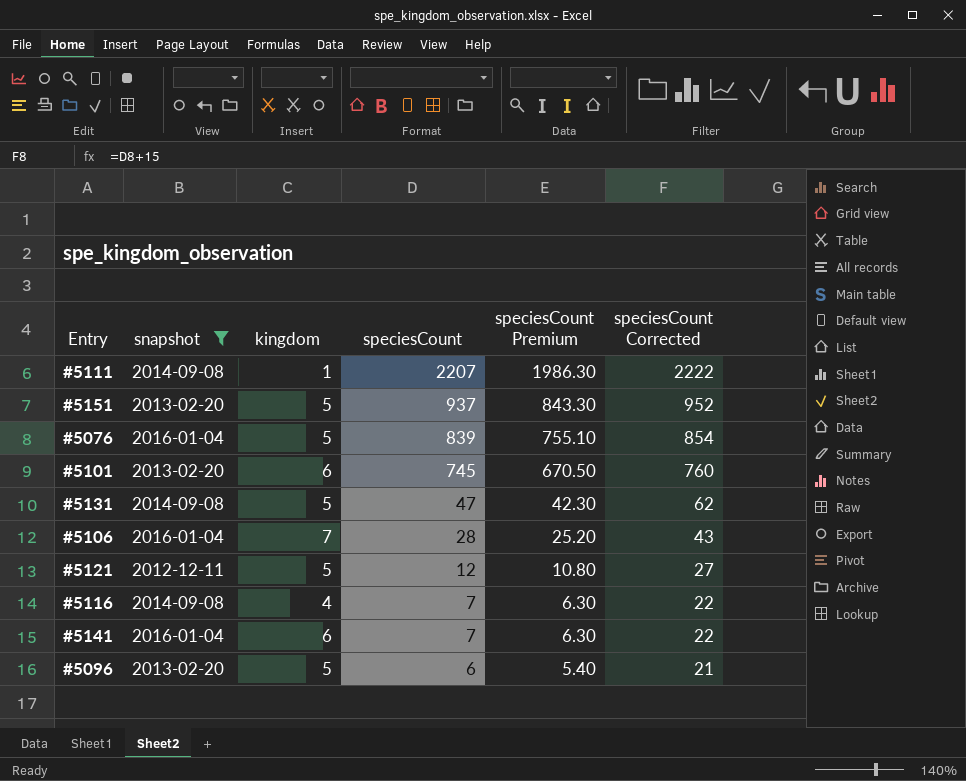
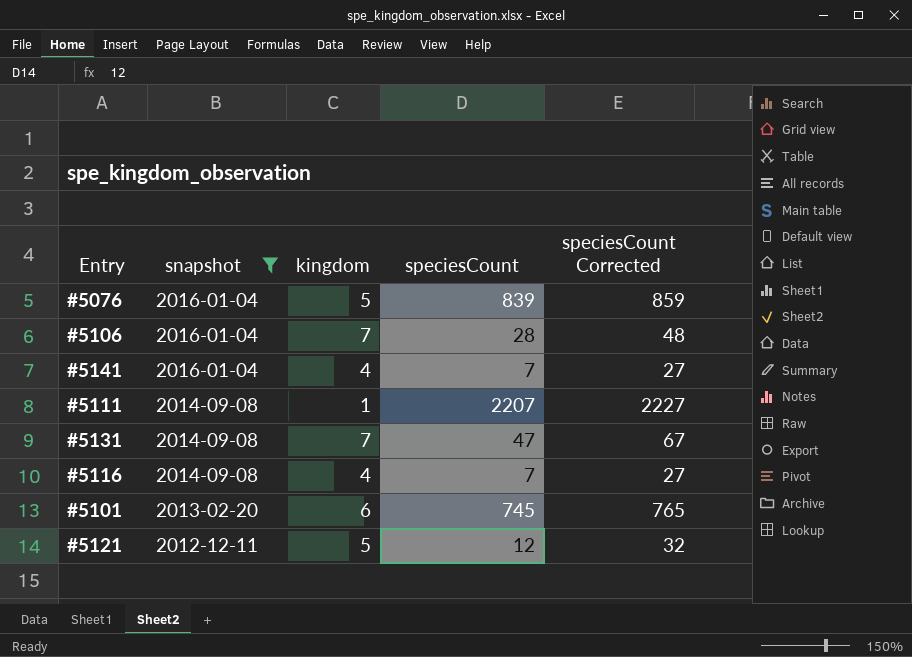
row order: speciesCount descending -> snapshot descending
column speciesCount Premium | formula: [speciesCount] * 0.9 -> none
column speciesCount Corrected | formula: [speciesCount] + 15 -> [speciesCount] + 20
row #5151: 2013-02-20 | 5 | 937 | 843.30 | 952 -> none
row #5096: 2013-02-20 | 5 | 6 | 5.40 | 21 -> none
#5141 | kingdom: 6 -> 4
#5131 | kingdom: 5 -> 7

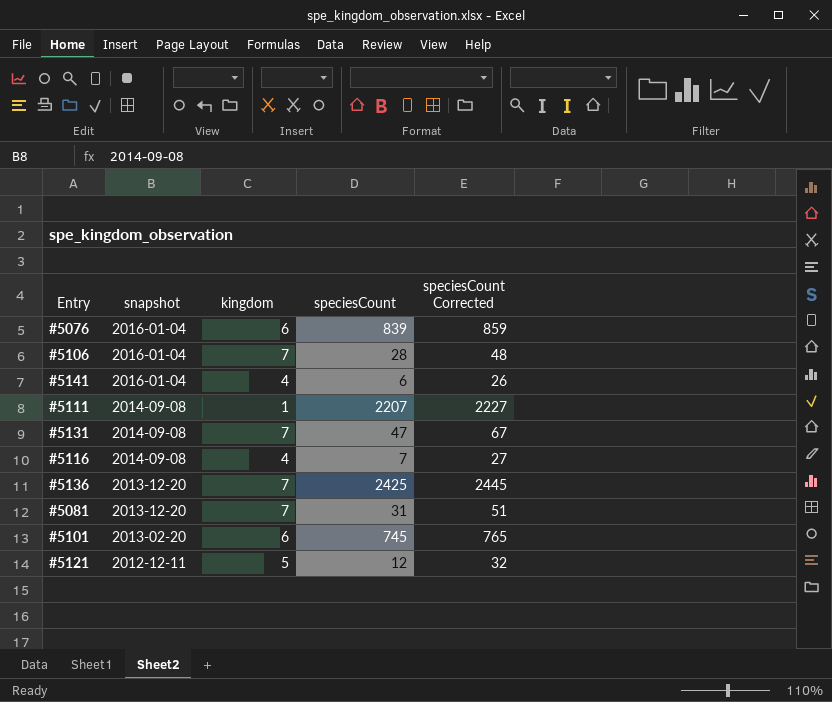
filter: snapshot != 2013-12-20 -> none
#5076 | kingdom: 5 -> 6
#5141 | speciesCount: 7 -> 6
#5141 | speciesCount Corrected: 27 -> 26

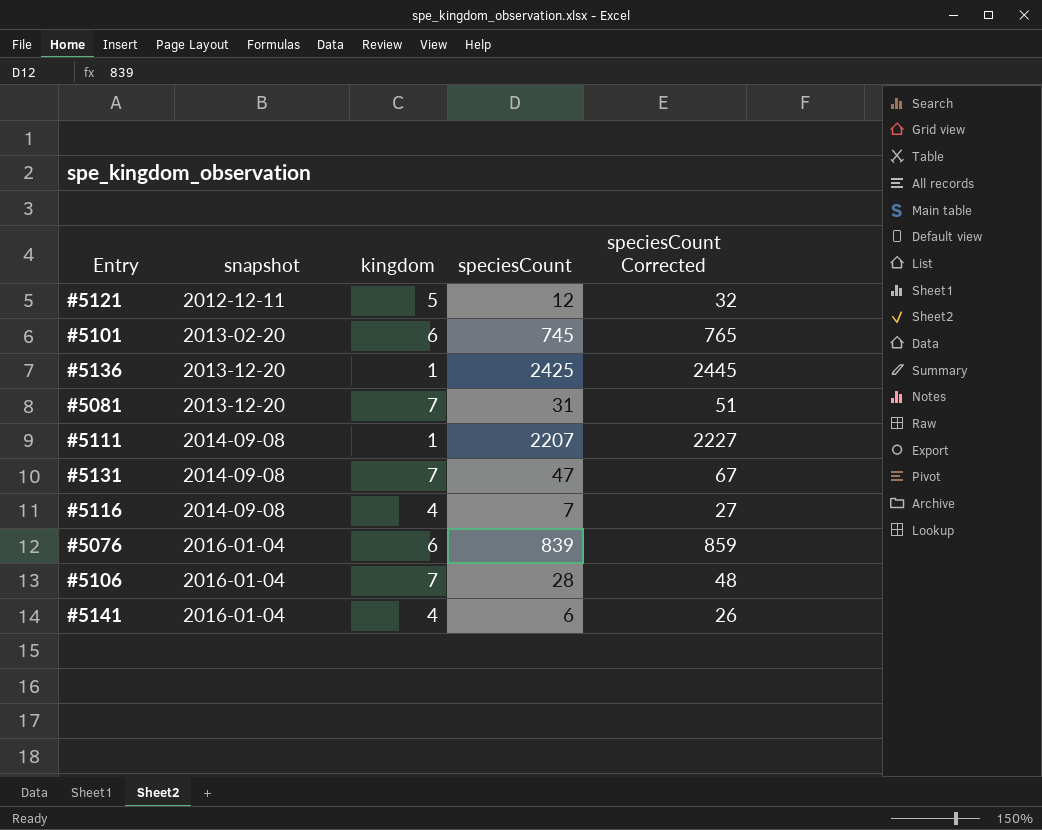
row order: snapshot descending -> snapshot ascending
#5136 | kingdom: 7 -> 1

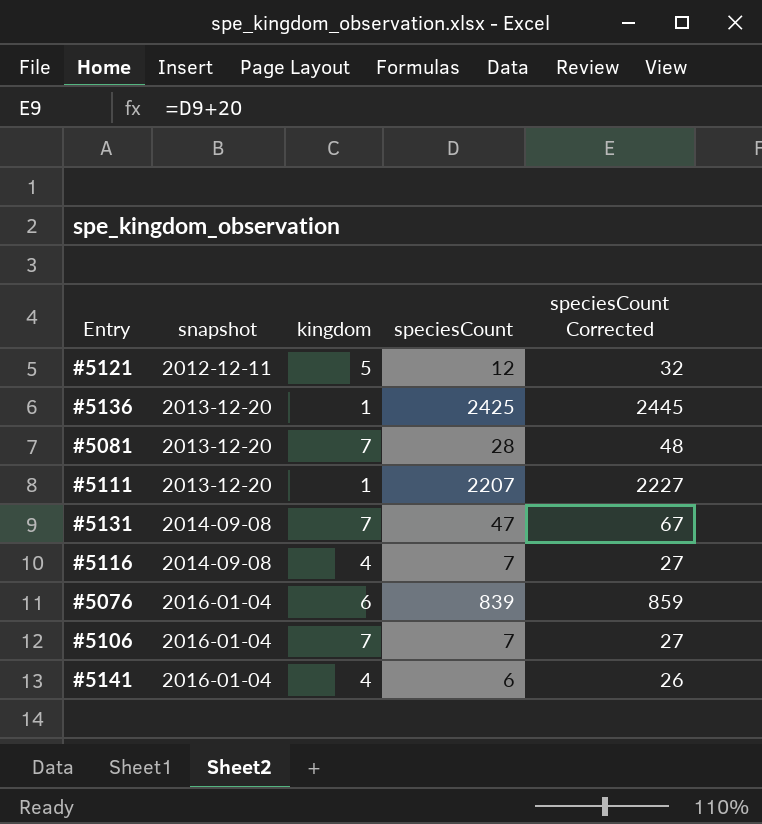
row #5101: 2013-02-20 | 6 | 745 | 765 -> none
#5081 | speciesCount: 31 -> 28
#5081 | speciesCount Corrected: 51 -> 48
#5111 | snapshot: 2014-09-08 -> 2013-12-20
#5106 | speciesCount: 28 -> 7
#5106 | speciesCount Corrected: 48 -> 27

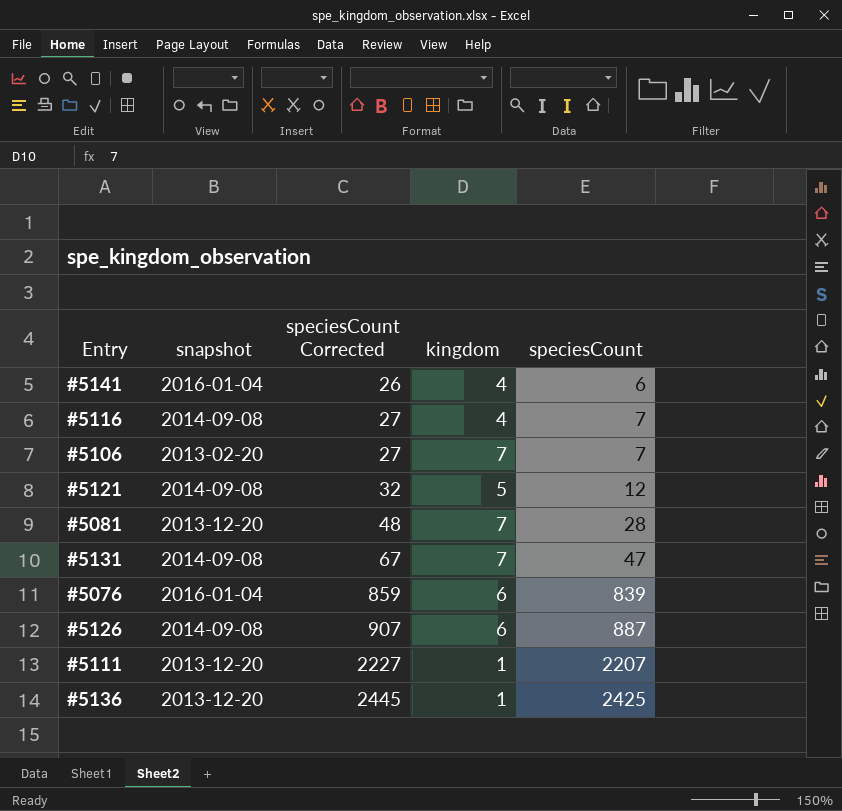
row order: snapshot ascending -> speciesCount Corrected ascending
column speciesCount Corrected | position: 5 -> 3
#5106 | snapshot: 2016-01-04 -> 2013-02-20
#5121 | snapshot: 2012-12-11 -> 2014-09-08
row #5126: none -> 2014-09-08 | 907 | 6 | 887

